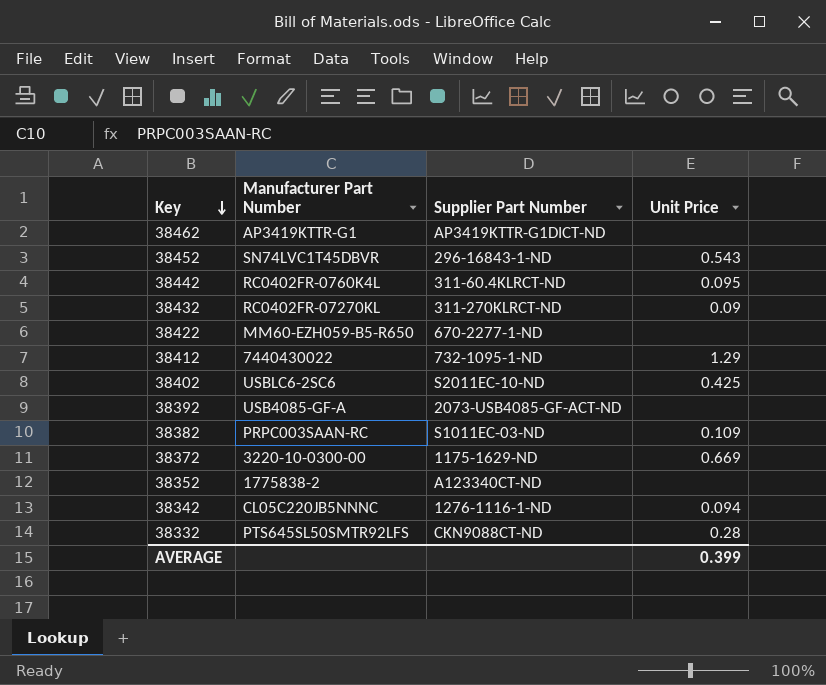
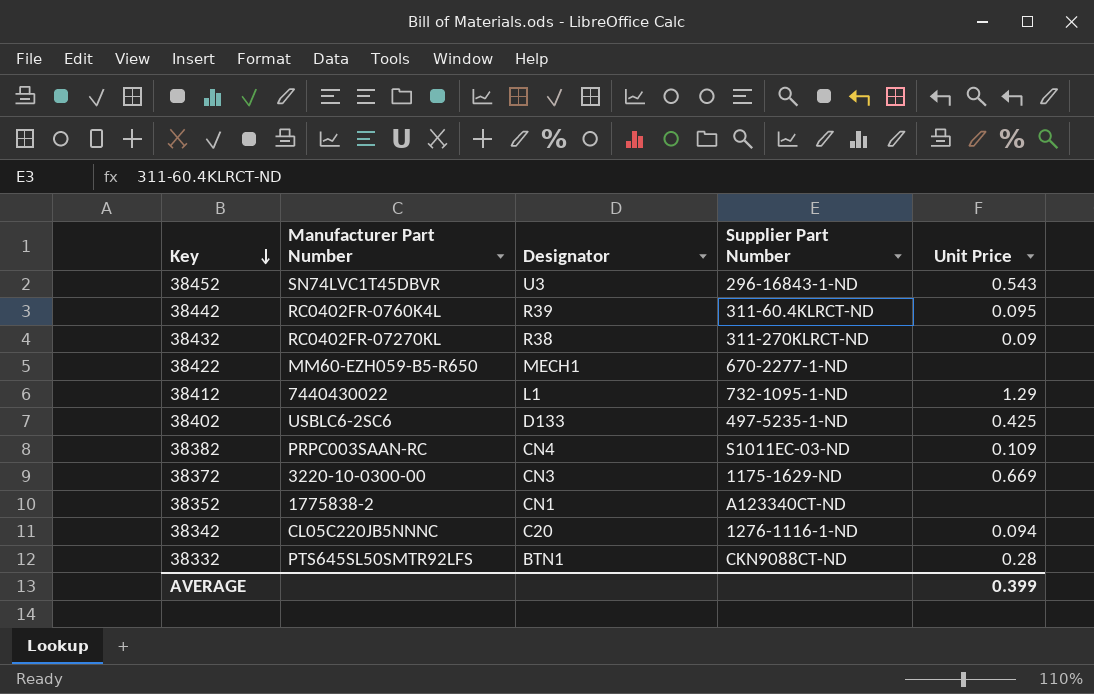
column Designator | position: none -> 3
row 38462: AP3419KTTR-G1 | AP3419KTTR-G1DICT-ND | none -> none
row 38392: USB4085-GF-A | 2073-USB4085-GF-ACT-ND | none -> none
38402 | Supplier Part Number: S2011EC-10-ND -> 497-5235-1-ND

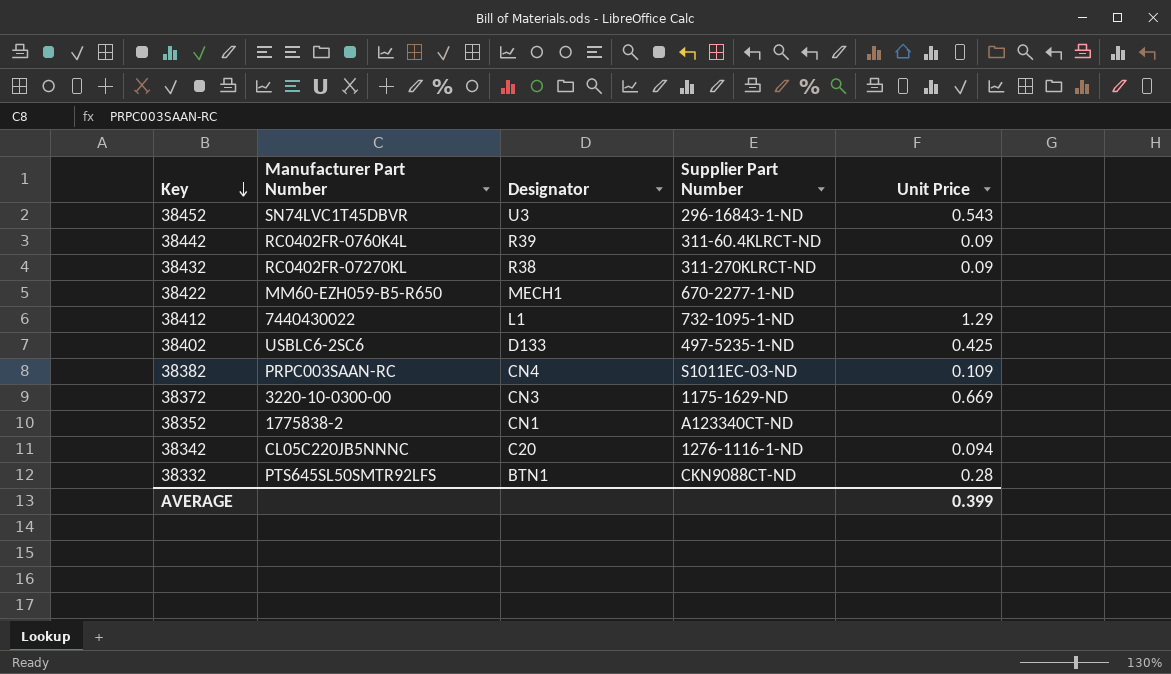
38442 | Unit Price: 0.095 -> 0.09

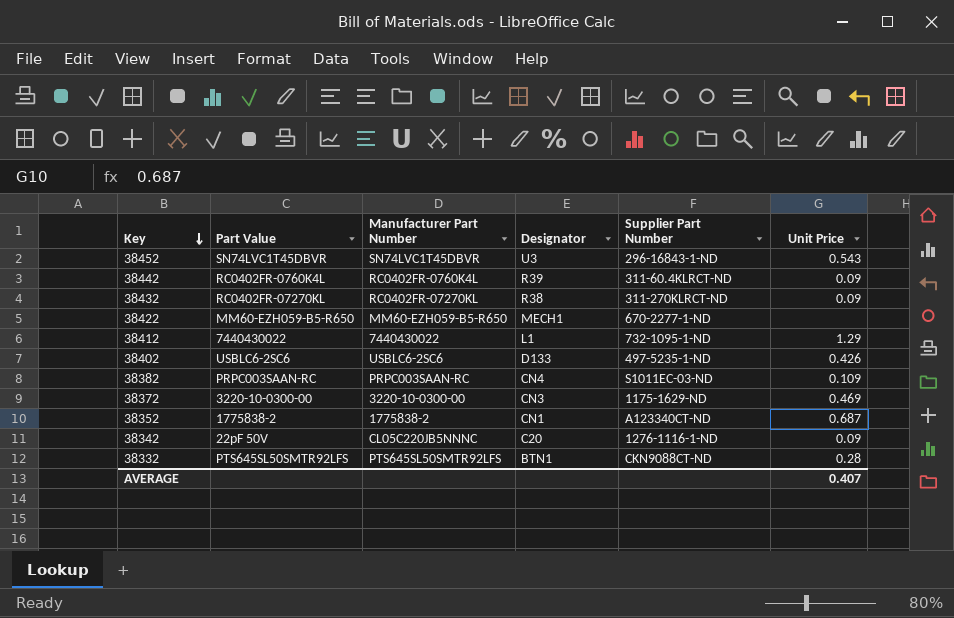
column Part Value | position: none -> 2
38402 | Unit Price: 0.425 -> 0.426
38372 | Unit Price: 0.669 -> 0.469
38352 | Unit Price: none -> 0.687
38342 | Unit Price: 0.094 -> 0.09
AVERAGE | Unit Price: 0.399 -> 0.407

